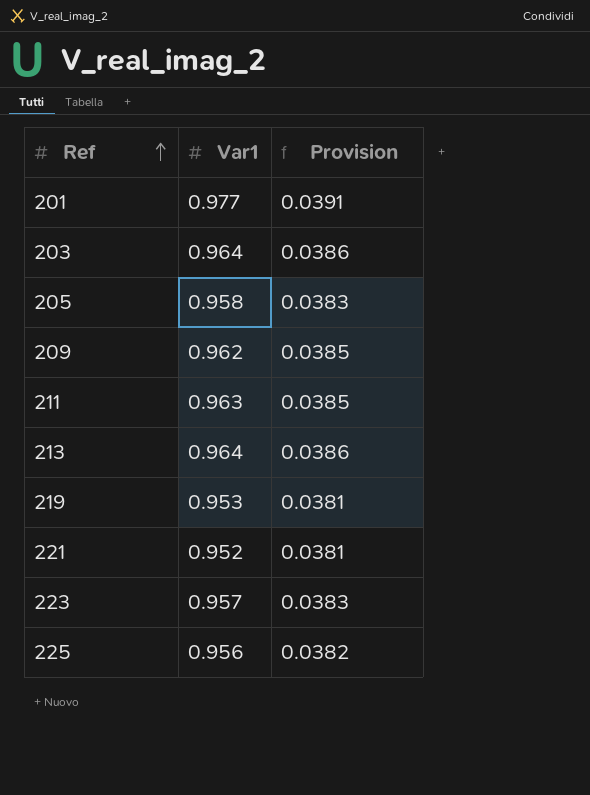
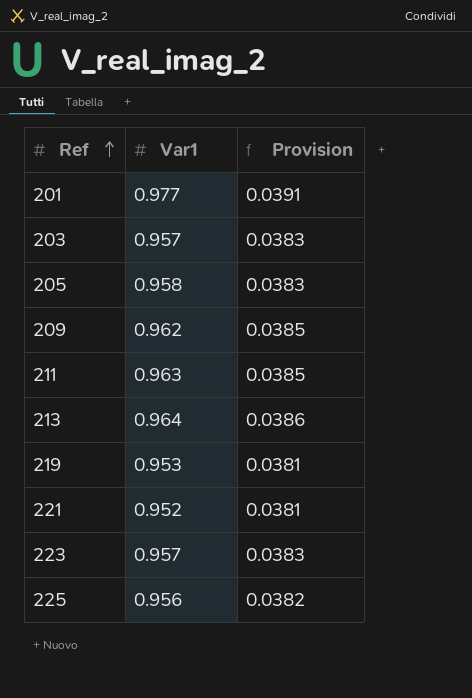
203 | Var1: 0.964 -> 0.957
203 | Provision: 0.0386 -> 0.0383

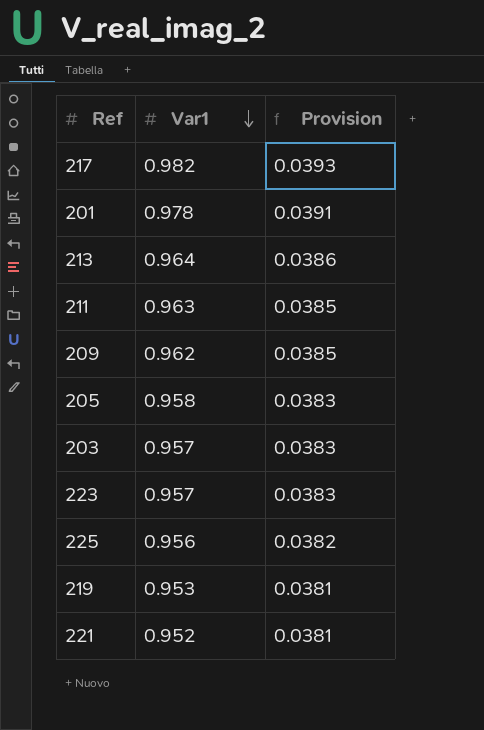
row order: Ref ascending -> Var1 descending
row 217: none -> 0.982 | 0.0393
201 | Var1: 0.977 -> 0.978

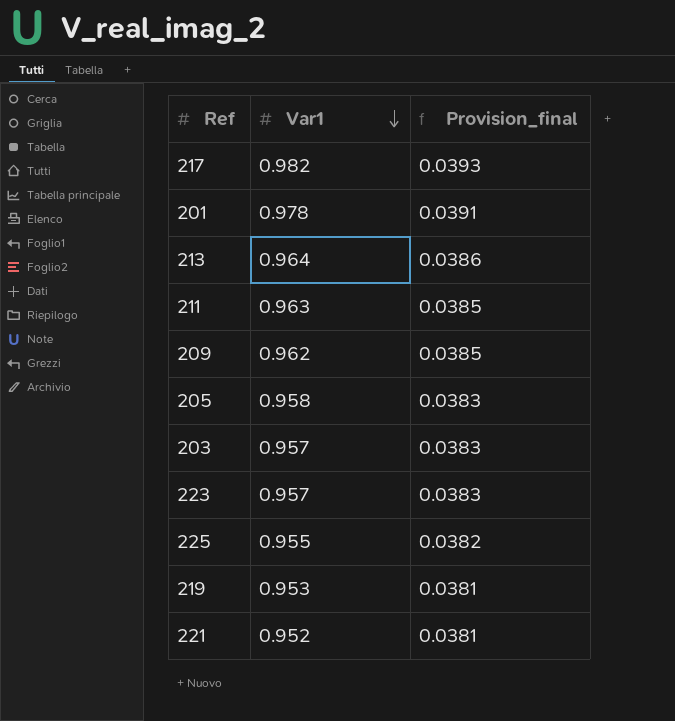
column name: Provision -> Provision_final
225 | Var1: 0.956 -> 0.955

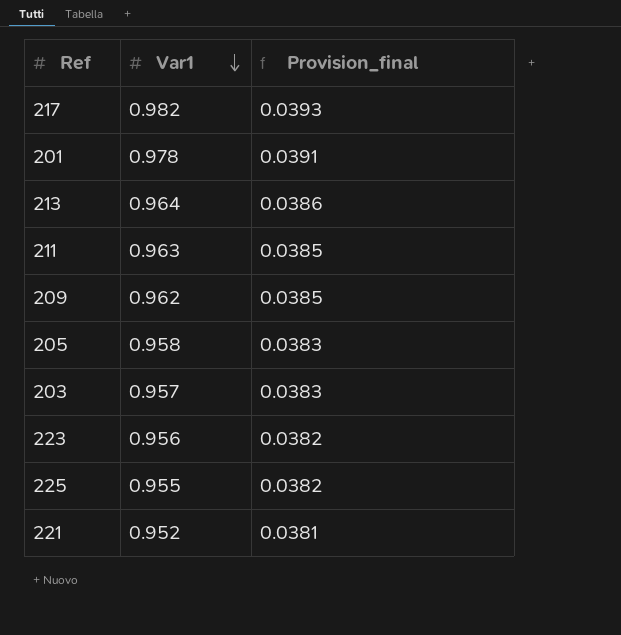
row 219: 0.953 | 0.0381 -> none
223 | Var1: 0.957 -> 0.956
223 | Provision_final: 0.0383 -> 0.0382

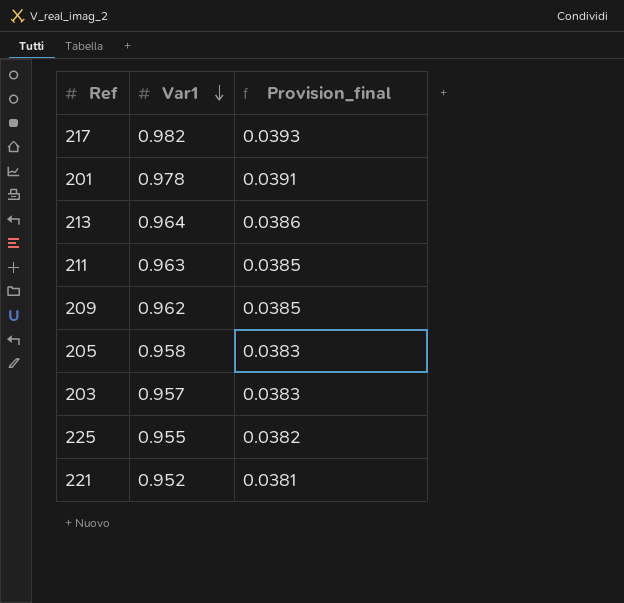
row 223: 0.956 | 0.0382 -> none

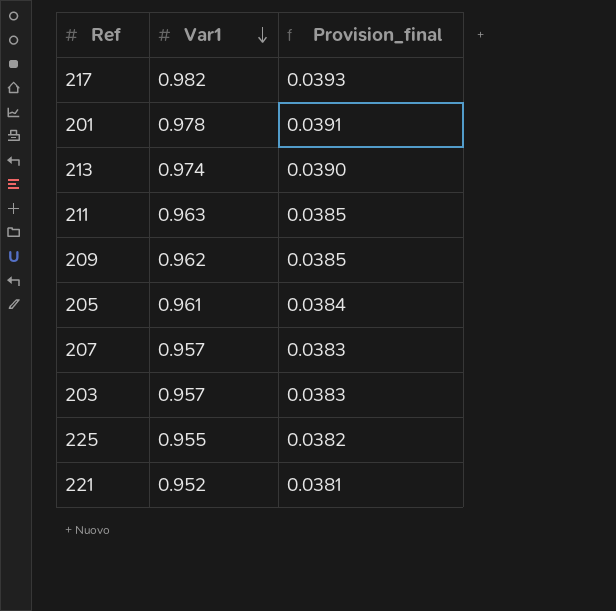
213 | Var1: 0.964 -> 0.974
213 | Provision_final: 0.0386 -> 0.0390
205 | Var1: 0.958 -> 0.961
205 | Provision_final: 0.0383 -> 0.0384
row 207: none -> 0.957 | 0.0383

